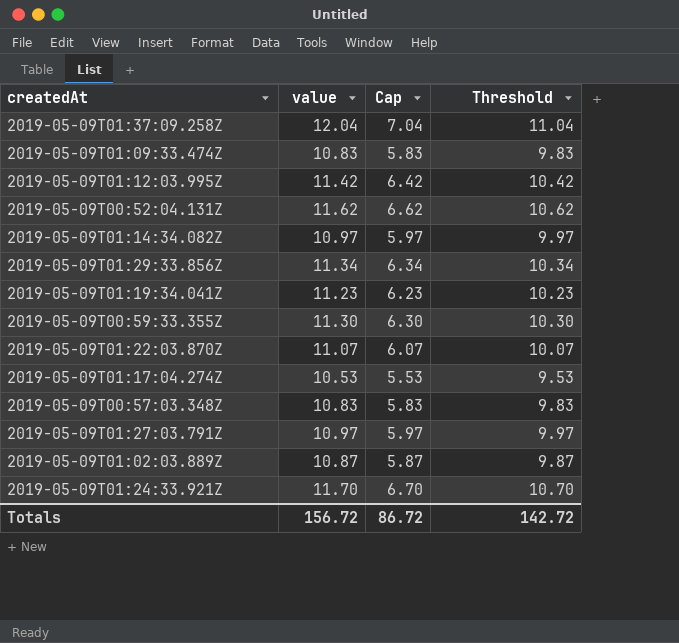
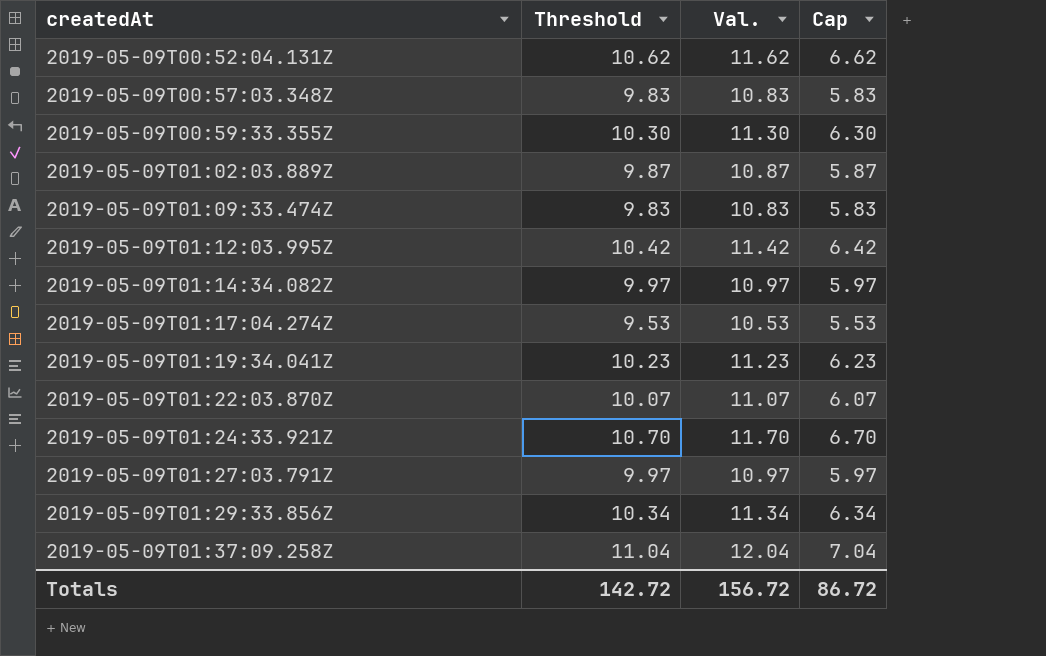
row order: none -> createdAt ascending
column Threshold | position: 4 -> 2
column name: value -> Val.

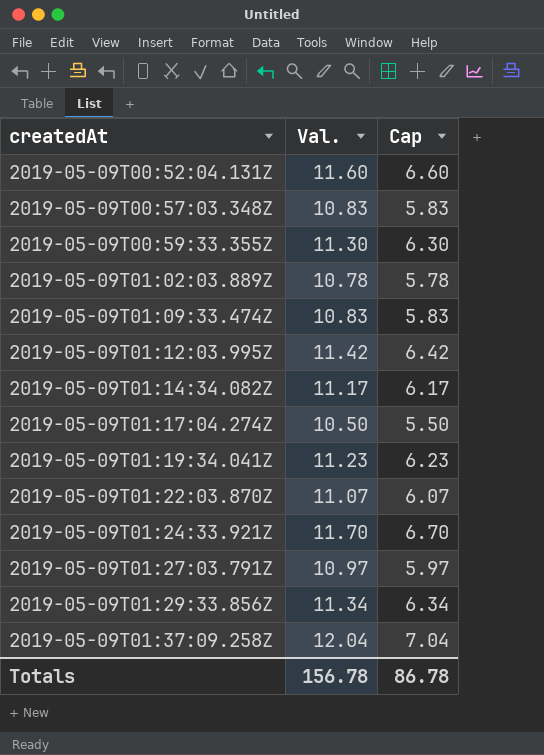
column Threshold | formula: [Val.] - 1 -> none
2019-05-09T00:52:04.131Z | Val.: 11.62 -> 11.60
2019-05-09T00:52:04.131Z | Cap: 6.62 -> 6.60
2019-05-09T01:02:03.889Z | Val.: 10.87 -> 10.78
2019-05-09T01:02:03.889Z | Cap: 5.87 -> 5.78
2019-05-09T01:14:34.082Z | Val.: 10.97 -> 11.17
2019-05-09T01:14:34.082Z | Cap: 5.97 -> 6.17
2019-05-09T01:17:04.274Z | Val.: 10.53 -> 10.50
2019-05-09T01:17:04.274Z | Cap: 5.53 -> 5.50
Totals | Val.: 156.72 -> 156.78
Totals | Cap: 86.72 -> 86.78

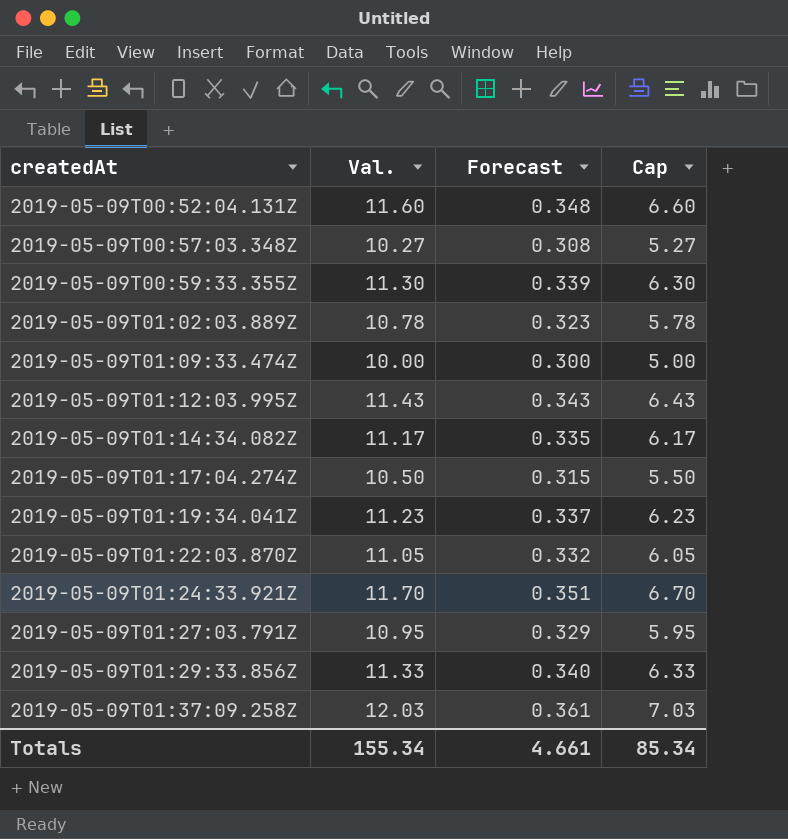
column Forecast | formula: none -> [Val.] * 0.03
2019-05-09T00:57:03.348Z | Val.: 10.83 -> 10.27
2019-05-09T00:57:03.348Z | Cap: 5.83 -> 5.27
2019-05-09T01:09:33.474Z | Val.: 10.83 -> 10.00
2019-05-09T01:09:33.474Z | Cap: 5.83 -> 5.00
2019-05-09T01:12:03.995Z | Val.: 11.42 -> 11.43
2019-05-09T01:12:03.995Z | Cap: 6.42 -> 6.43
2019-05-09T01:22:03.870Z | Val.: 11.07 -> 11.05
2019-05-09T01:22:03.870Z | Cap: 6.07 -> 6.05
2019-05-09T01:27:03.791Z | Val.: 10.97 -> 10.95
2019-05-09T01:27:03.791Z | Cap: 5.97 -> 5.95
2019-05-09T01:29:33.856Z | Val.: 11.34 -> 11.33
2019-05-09T01:29:33.856Z | Cap: 6.34 -> 6.33
2019-05-09T01:37:09.258Z | Val.: 12.04 -> 12.03
2019-05-09T01:37:09.258Z | Cap: 7.04 -> 7.03
Totals | Val.: 156.78 -> 155.34
Totals | Cap: 86.78 -> 85.34

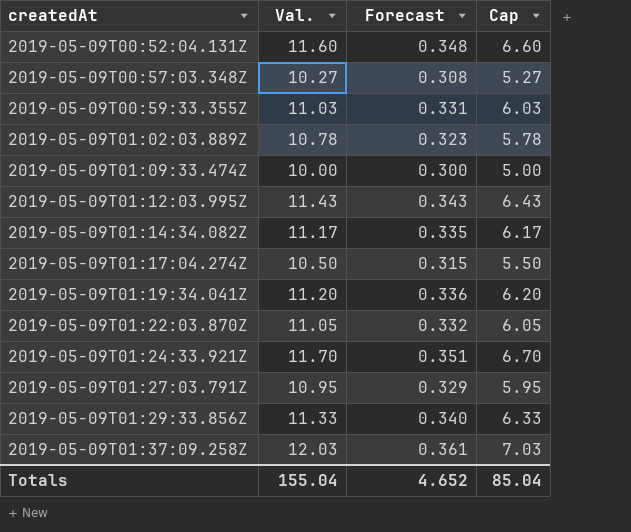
2019-05-09T00:59:33.355Z | Val.: 11.30 -> 11.03
2019-05-09T00:59:33.355Z | Forecast: 0.339 -> 0.331
2019-05-09T00:59:33.355Z | Cap: 6.30 -> 6.03
2019-05-09T01:19:34.041Z | Val.: 11.23 -> 11.20
2019-05-09T01:19:34.041Z | Forecast: 0.337 -> 0.336
2019-05-09T01:19:34.041Z | Cap: 6.23 -> 6.20
Totals | Val.: 155.34 -> 155.04
Totals | Forecast: 4.661 -> 4.652
Totals | Cap: 85.34 -> 85.04

